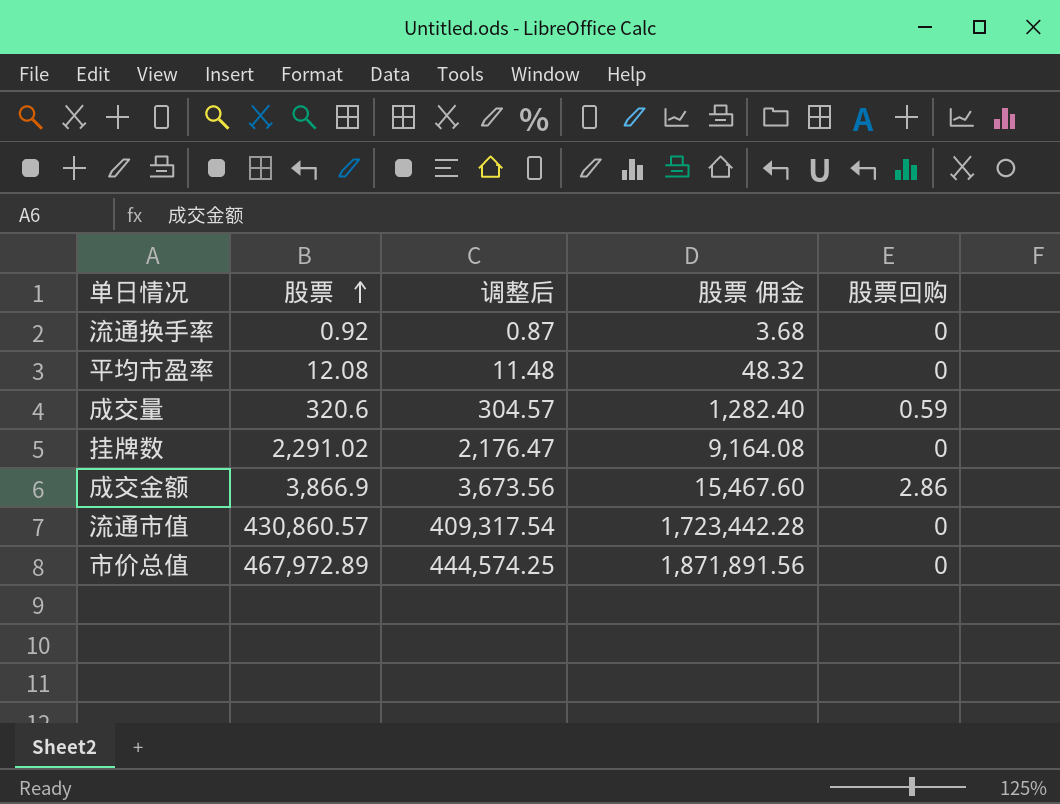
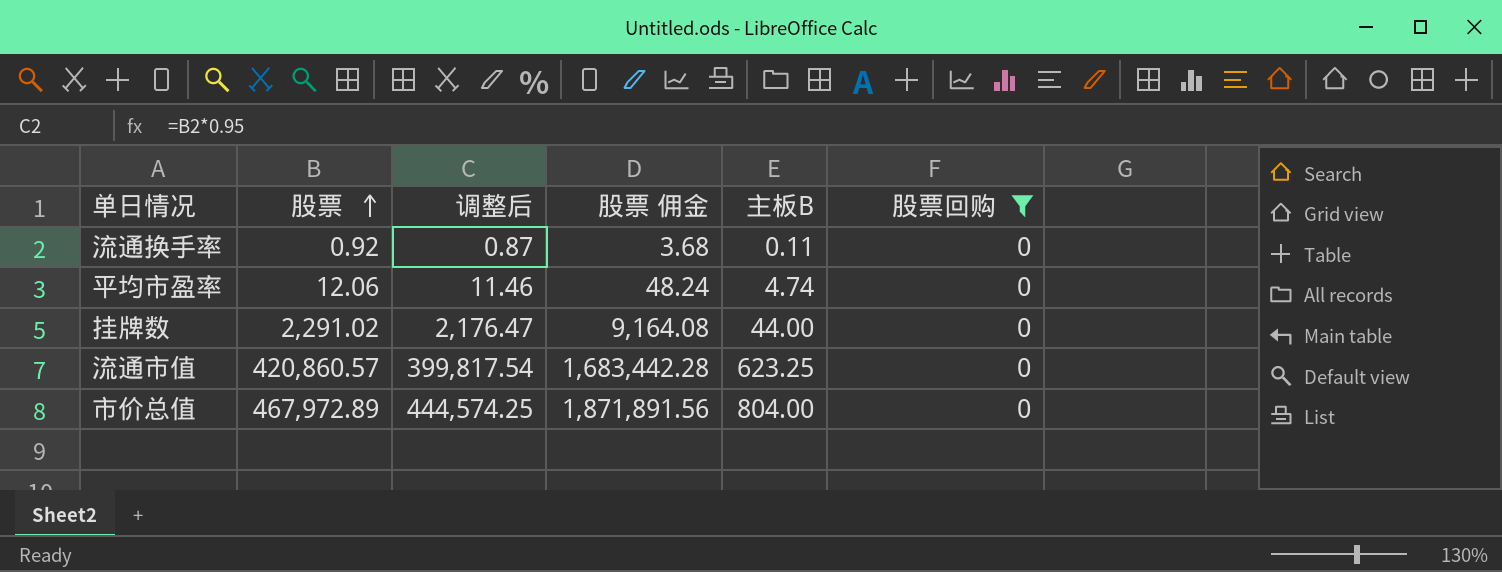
filter: none -> 股票回购 = 0
column 主板B | position: none -> 5
平均市盈率 | 股票: 12.08 -> 12.06
平均市盈率 | 调整后: 11.48 -> 11.46
平均市盈率 | 股票 佣金: 48.32 -> 48.24
流通市值 | 股票: 430,860.57 -> 420,860.57
流通市值 | 调整后: 409,317.54 -> 399,817.54
流通市值 | 股票 佣金: 1,723,442.28 -> 1,683,442.28

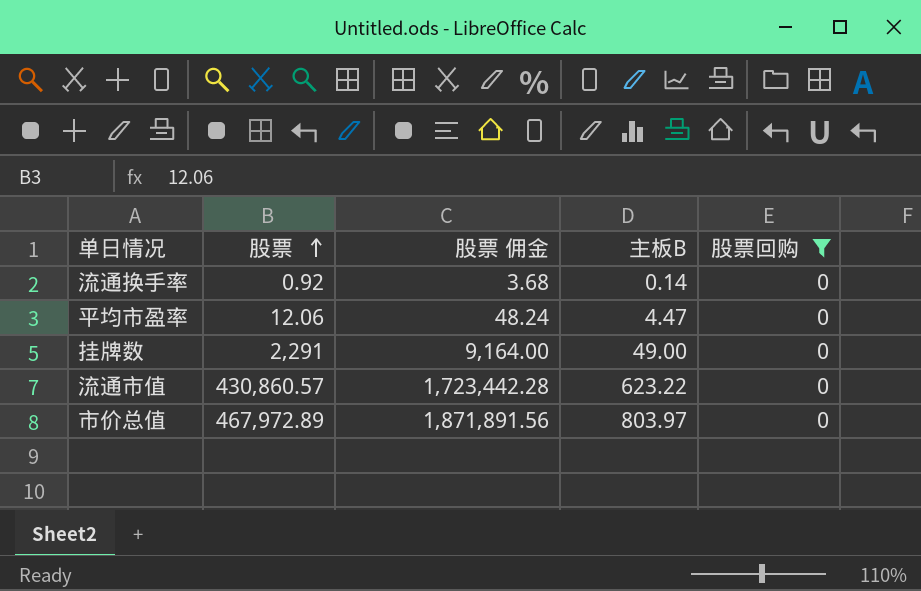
column 调整后 | formula: [股票] * 0.95 -> none
流通换手率 | 主板B: 0.11 -> 0.14
平均市盈率 | 主板B: 4.74 -> 4.47
挂牌数 | 股票: 2,291.02 -> 2,291
挂牌数 | 股票 佣金: 9,164.08 -> 9,164.00
挂牌数 | 主板B: 44.00 -> 49.00
流通市值 | 股票: 420,860.57 -> 430,860.57
流通市值 | 股票 佣金: 1,683,442.28 -> 1,723,442.28
流通市值 | 主板B: 623.25 -> 623.22
市价总值 | 主板B: 804.00 -> 803.97

